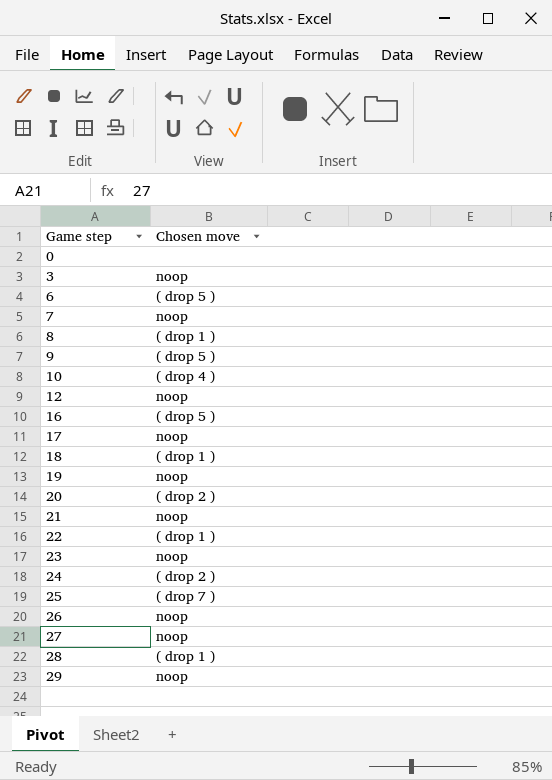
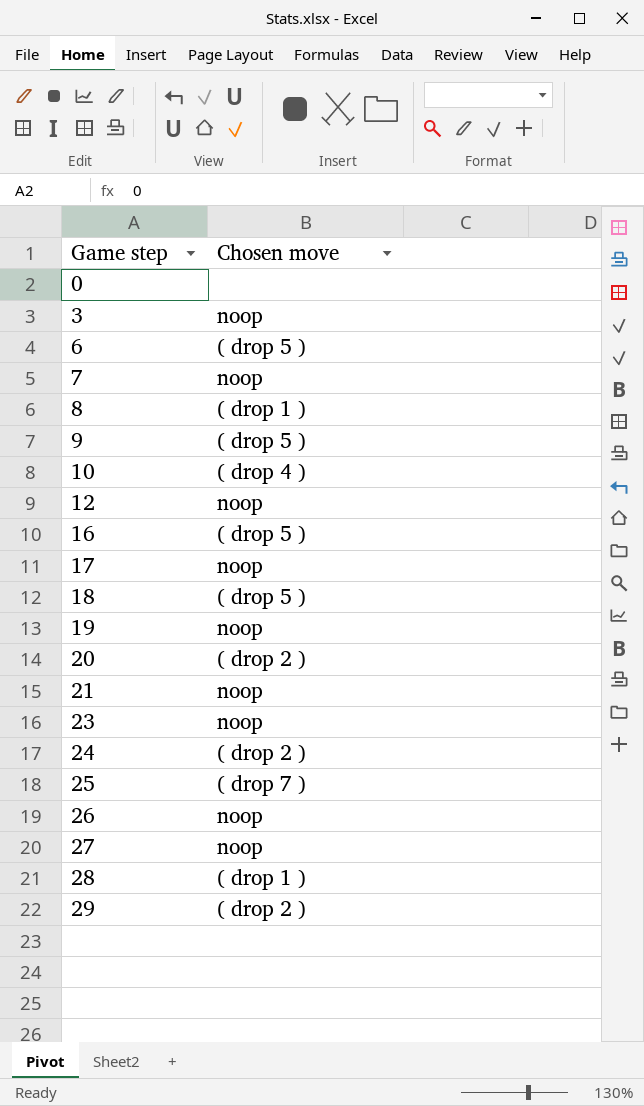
row 22: ( drop 1 ) -> none
18 | Chosen move: ( drop 1 ) -> ( drop 5 )
29 | Chosen move: noop -> ( drop 2 )

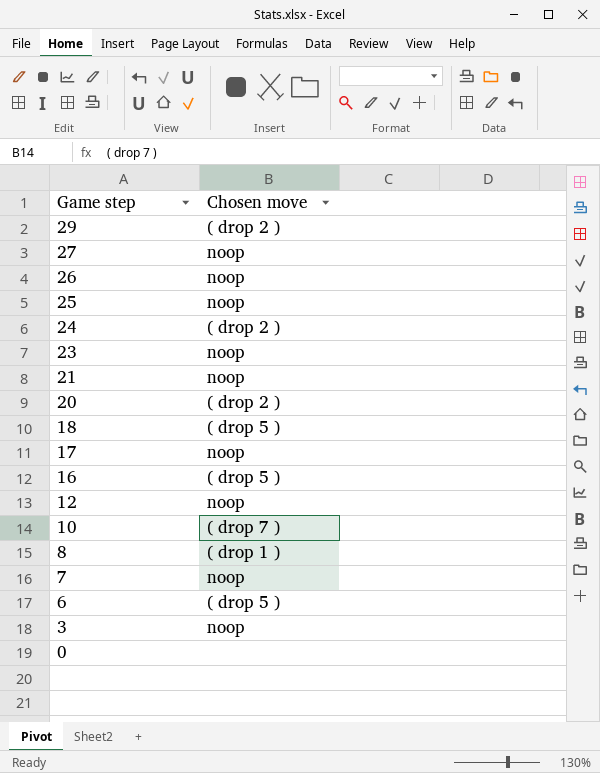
row order: Game step ascending -> Game step descending
row 9: ( drop 5 ) -> none
row 19: noop -> none
row 28: ( drop 1 ) -> none
25 | Chosen move: ( drop 7 ) -> noop
10 | Chosen move: ( drop 4 ) -> ( drop 7 )

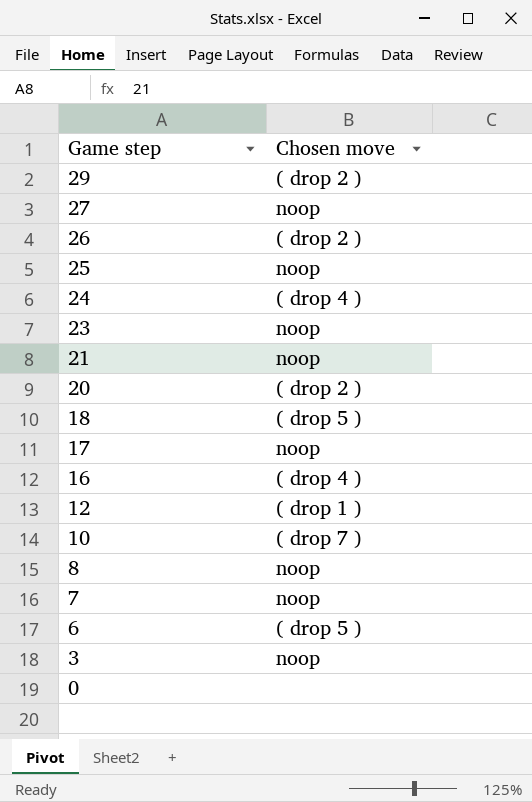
26 | Chosen move: noop -> ( drop 2 )
24 | Chosen move: ( drop 2 ) -> ( drop 4 )
16 | Chosen move: ( drop 5 ) -> ( drop 4 )
12 | Chosen move: noop -> ( drop 1 )
8 | Chosen move: ( drop 1 ) -> noop

